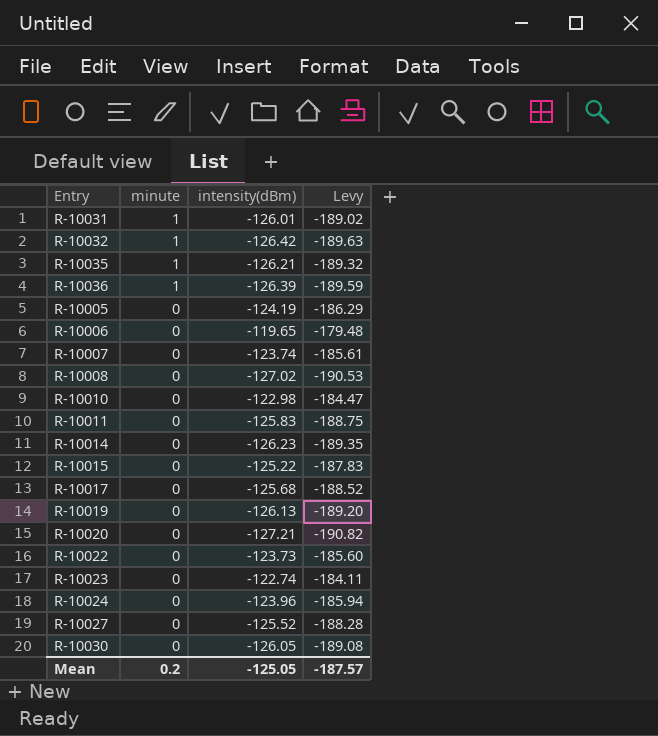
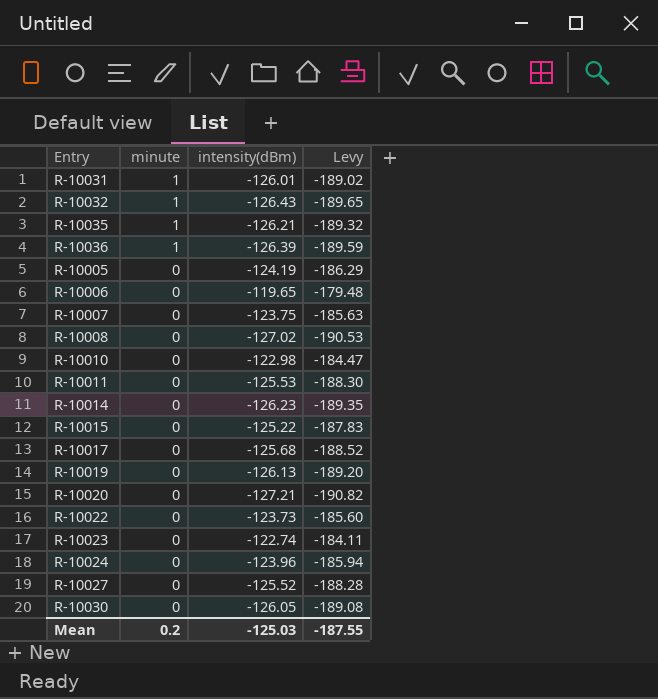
R-10032 | intensity(dBm): -126.42 -> -126.43
R-10032 | Levy: -189.63 -> -189.65
R-10007 | intensity(dBm): -123.74 -> -123.75
R-10007 | Levy: -185.61 -> -185.63
R-10011 | intensity(dBm): -125.83 -> -125.53
R-10011 | Levy: -188.75 -> -188.30
Mean | intensity(dBm): -125.05 -> -125.03
Mean | Levy: -187.57 -> -187.55

